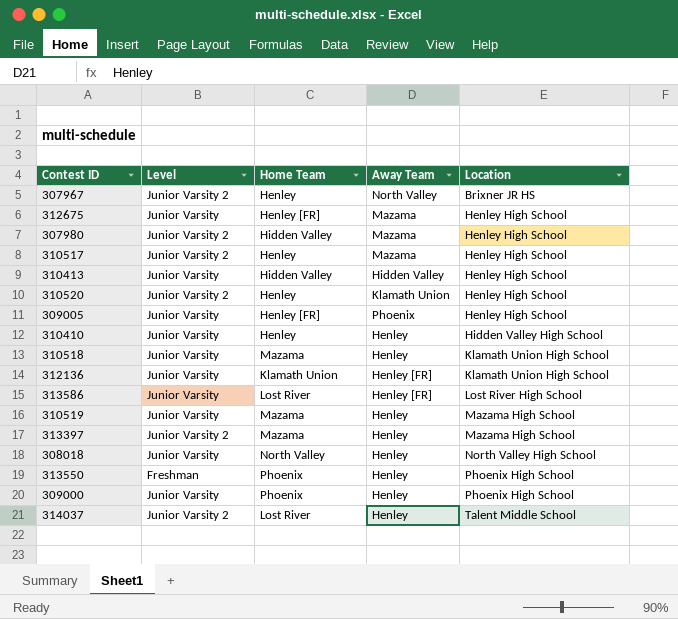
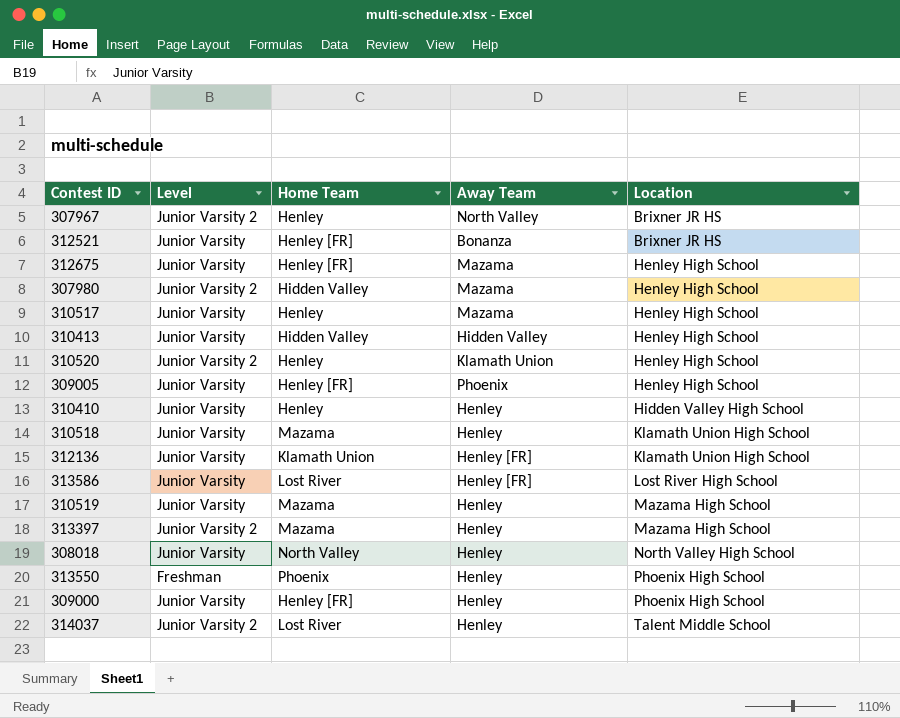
row 312521: none -> Junior Varsity | Henley [FR] | Bonanza | Brixner JR HS
310517 | Level: Junior Varsity 2 -> Junior Varsity
309000 | Home Team: Phoenix -> Henley [FR]

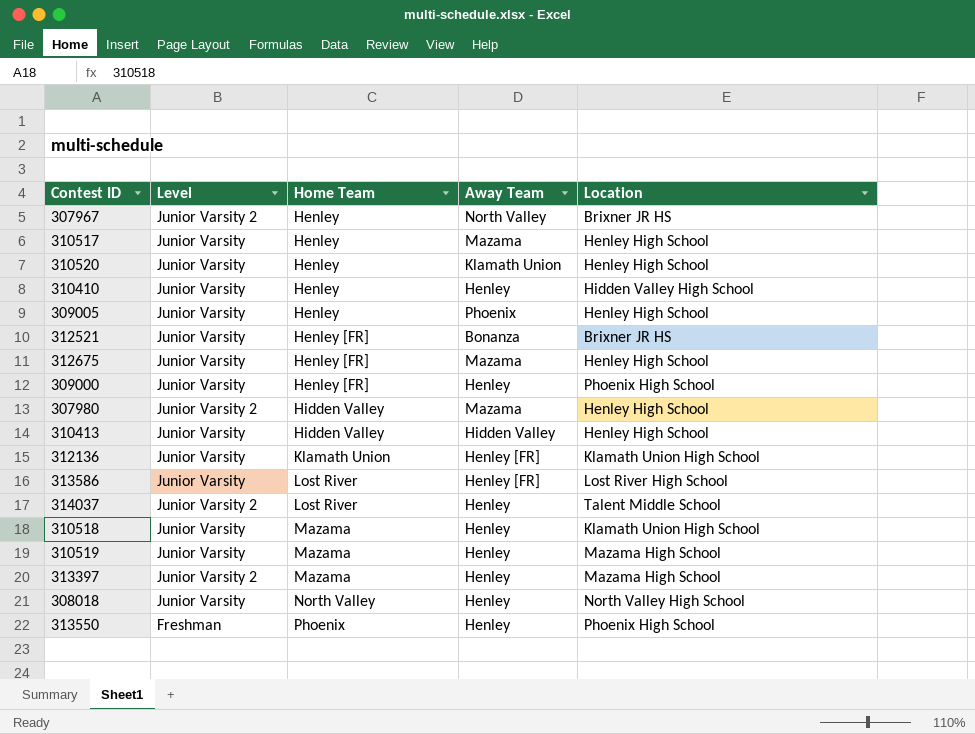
row order: Location ascending -> Home Team ascending
310520 | Level: Junior Varsity 2 -> Junior Varsity
309005 | Home Team: Henley [FR] -> Henley

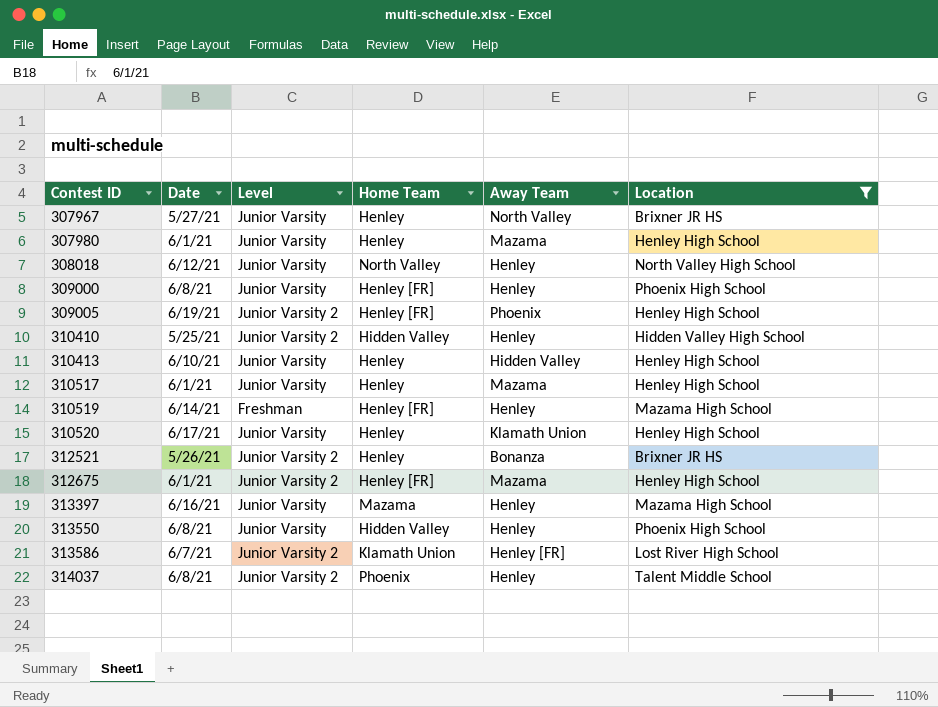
filter: none -> Location != Klamath Union High School
row order: Home Team ascending -> Contest ID ascending
column Date | position: none -> 2
307967 | Level: Junior Varsity 2 -> Junior Varsity
307980 | Level: Junior Varsity 2 -> Junior Varsity
307980 | Home Team: Hidden Valley -> Henley
309005 | Level: Junior Varsity -> Junior Varsity 2
309005 | Home Team: Henley -> Henley [FR]
310410 | Level: Junior Varsity -> Junior Varsity 2
310410 | Home Team: Henley -> Hidden Valley
310413 | Home Team: Hidden Valley -> Henley
310519 | Level: Junior Varsity -> Freshman
310519 | Home Team: Mazama -> Henley [FR]
312521 | Level: Junior Varsity -> Junior Varsity 2
312521 | Home Team: Henley [FR] -> Henley
312675 | Level: Junior Varsity -> Junior Varsity 2
313397 | Level: Junior Varsity 2 -> Junior Varsity
313550 | Level: Freshman -> Junior Varsity
313550 | Home Team: Phoenix -> Hidden Valley
313586 | Level: Junior Varsity -> Junior Varsity 2
313586 | Home Team: Lost River -> Klamath Union
314037 | Home Team: Lost River -> Phoenix

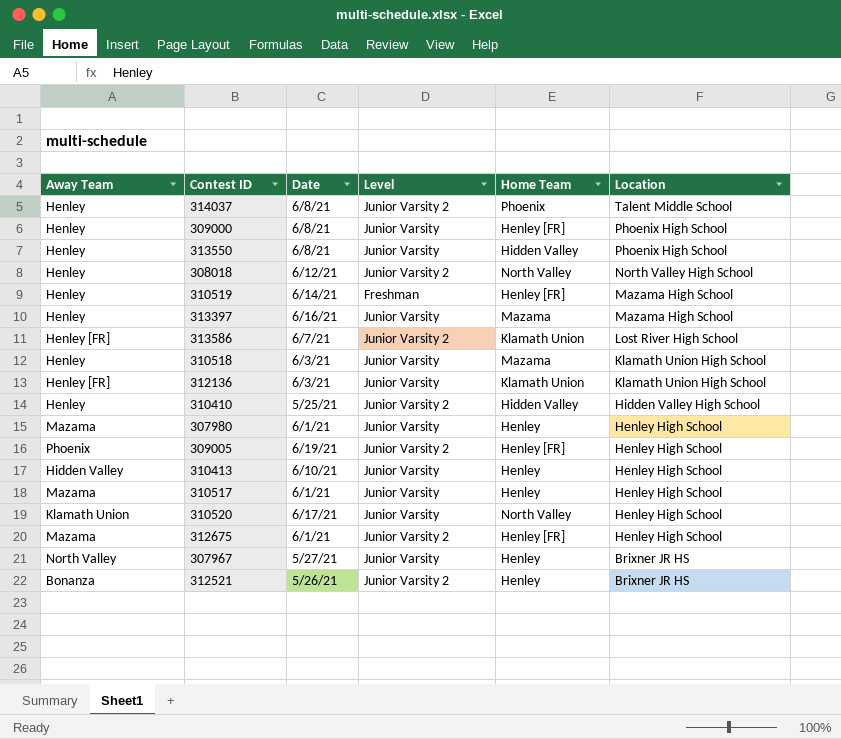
filter: Location != Klamath Union High School -> none
row order: Contest ID ascending -> Location descending
column Away Team | position: 5 -> 1
308018 | Level: Junior Varsity -> Junior Varsity 2
310520 | Home Team: Henley -> North Valley

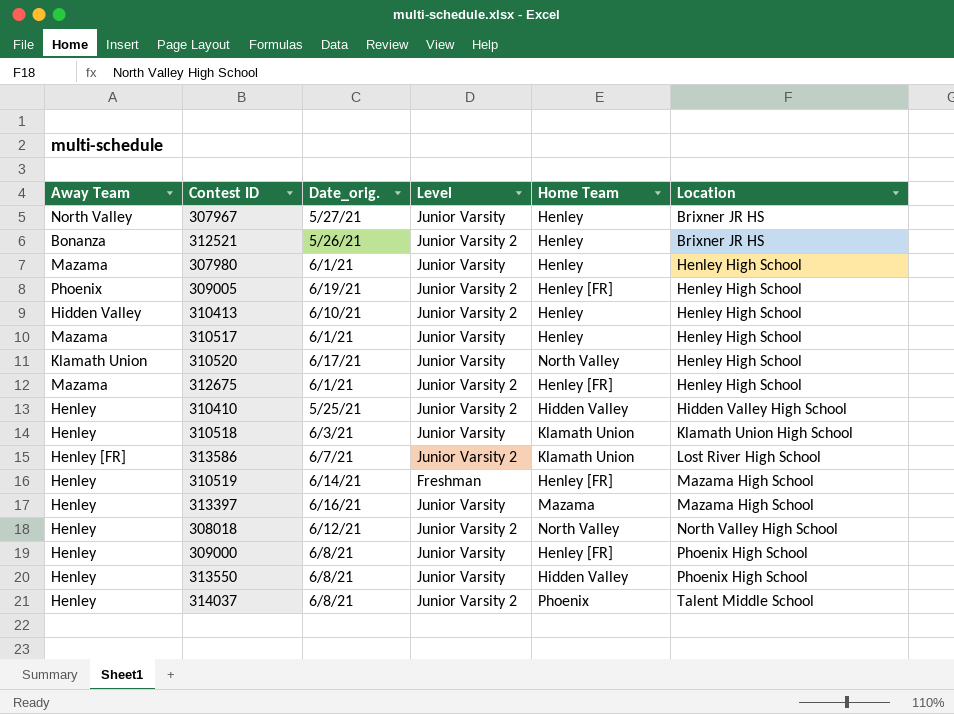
row order: Location descending -> Location ascending
column name: Date -> Date_orig.
row 312136: Henley [FR] | 6/3/21 | Junior Varsity | Klamath Union | Klamath Union High School -> none
310413 | Level: Junior Varsity -> Junior Varsity 2
310518 | Home Team: Mazama -> Klamath Union

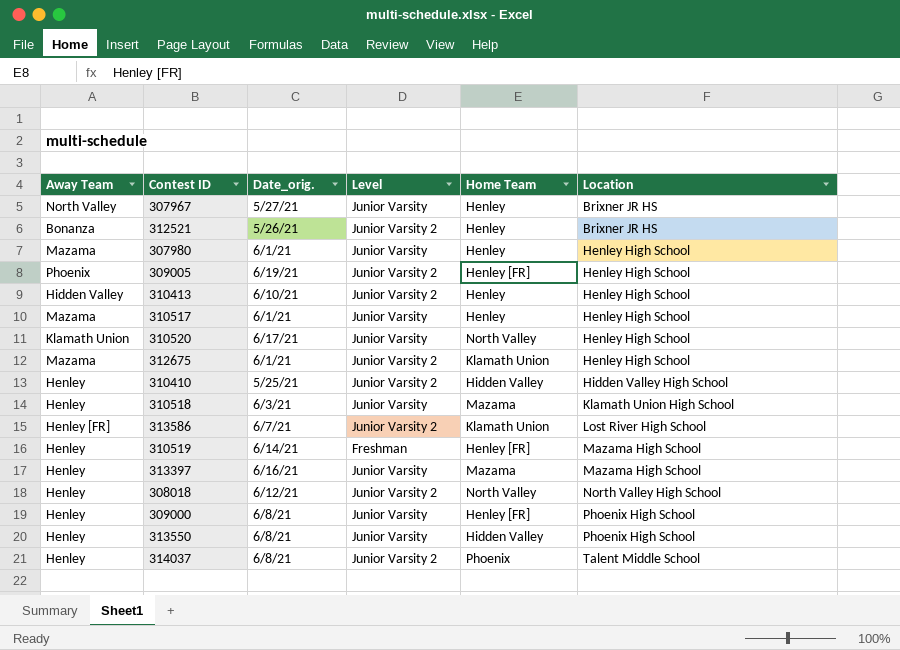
312675 | Home Team: Henley [FR] -> Klamath Union
310518 | Home Team: Klamath Union -> Mazama

